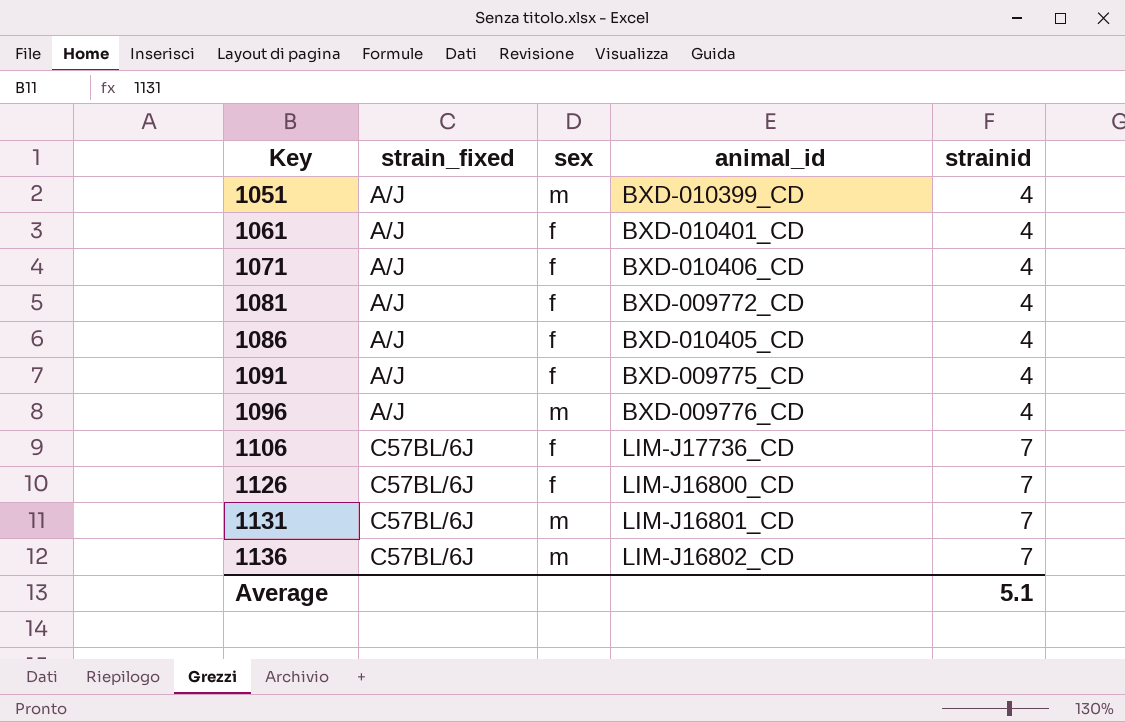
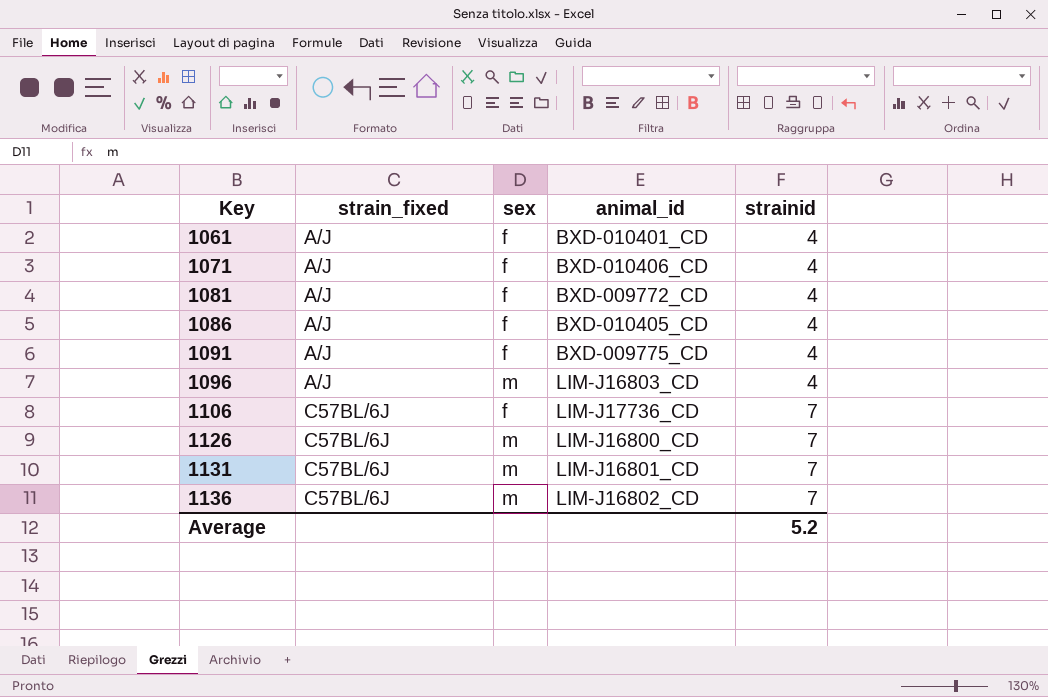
row 1051: A/J | m | BXD-010399_CD | 4 -> none
1096 | animal_id: BXD-009776_CD -> LIM-J16803_CD
1126 | sex: f -> m
Average | strainid: 5.1 -> 5.2

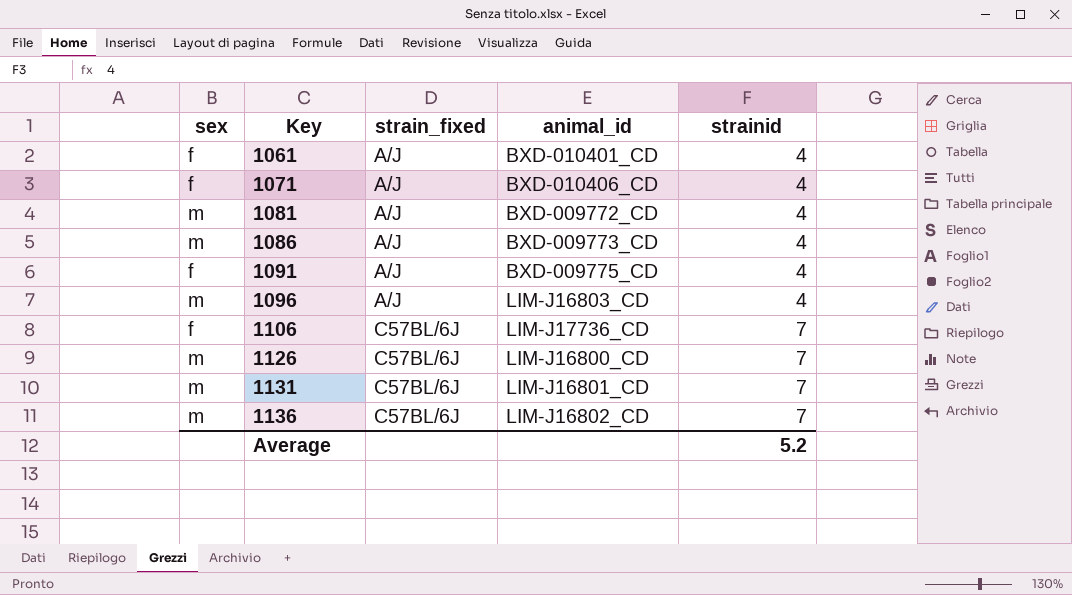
column sex | position: 3 -> 1
1081 | sex: f -> m
1086 | sex: f -> m
1086 | animal_id: BXD-010405_CD -> BXD-009773_CD

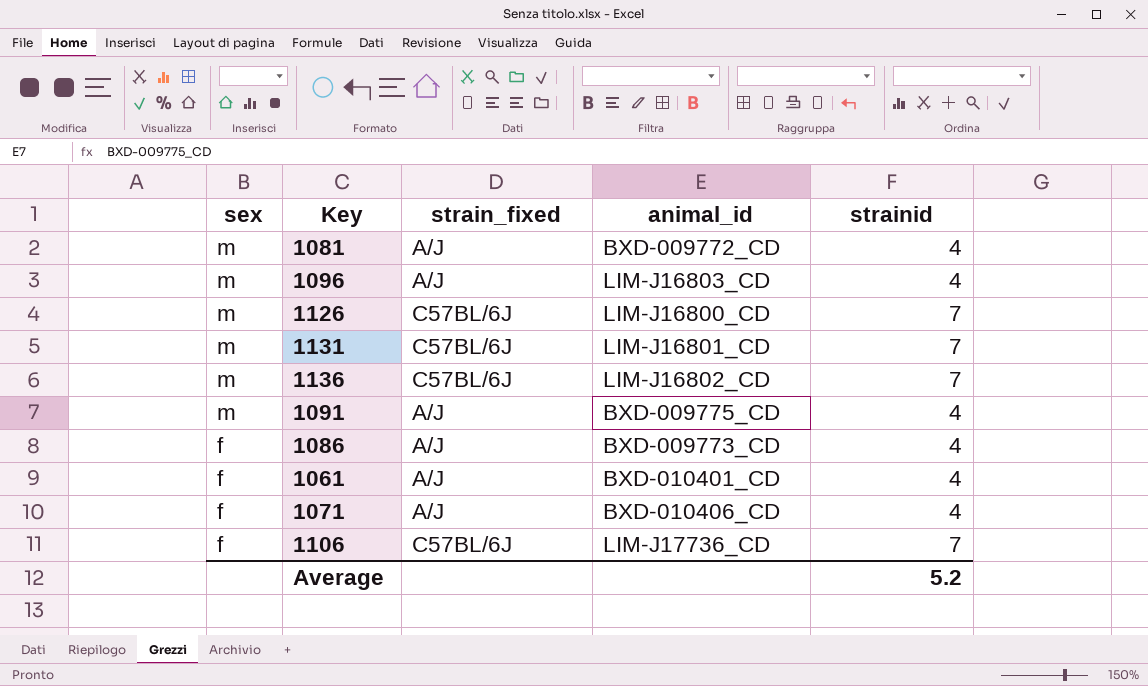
row order: Key ascending -> sex descending
1091 | sex: f -> m
1086 | sex: m -> f

